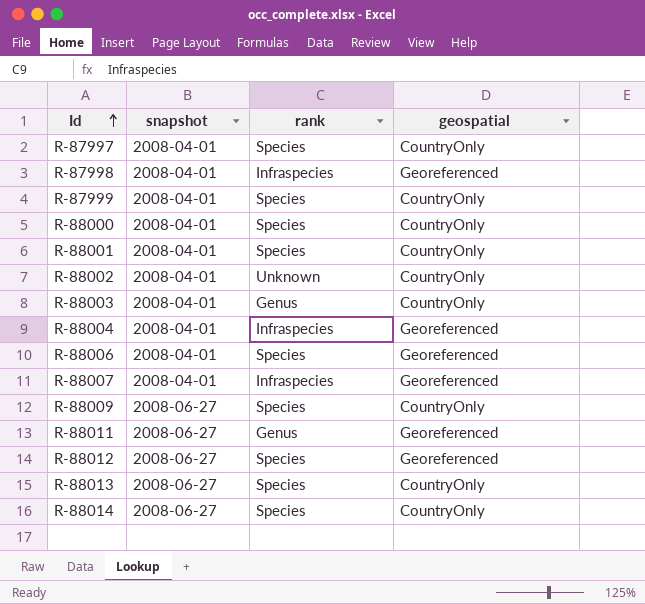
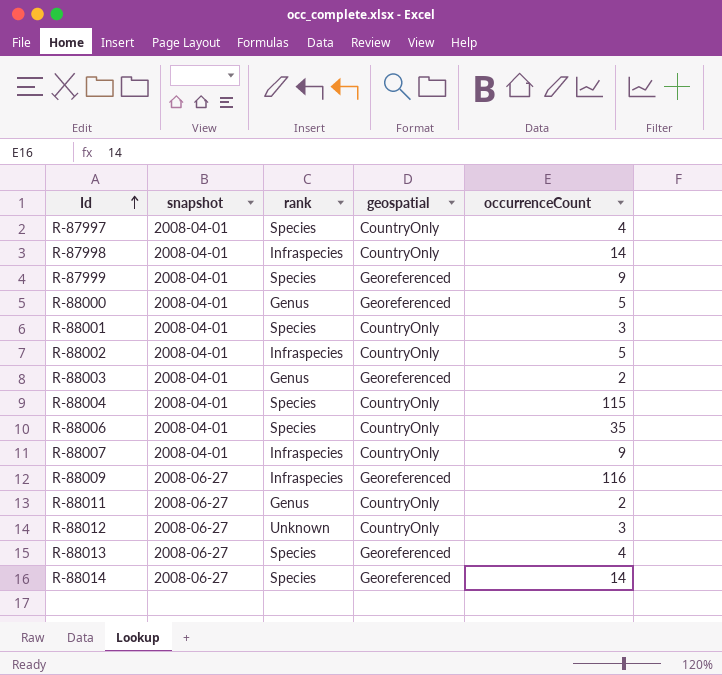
column occurrenceCount | position: none -> 5
R-87998 | geospatial: Georeferenced -> CountryOnly
R-87999 | geospatial: CountryOnly -> Georeferenced
R-88000 | rank: Species -> Genus
R-88000 | geospatial: CountryOnly -> Georeferenced
R-88002 | rank: Unknown -> Infraspecies
R-88003 | geospatial: CountryOnly -> Georeferenced
R-88004 | rank: Infraspecies -> Species
R-88004 | geospatial: Georeferenced -> CountryOnly
R-88006 | geospatial: Georeferenced -> CountryOnly
R-88007 | geospatial: Georeferenced -> CountryOnly
R-88009 | rank: Species -> Infraspecies
R-88009 | geospatial: CountryOnly -> Georeferenced
R-88011 | geospatial: Georeferenced -> CountryOnly
R-88012 | rank: Species -> Unknown
R-88012 | geospatial: Georeferenced -> CountryOnly
R-88013 | geospatial: CountryOnly -> Georeferenced
R-88014 | geospatial: CountryOnly -> Georeferenced

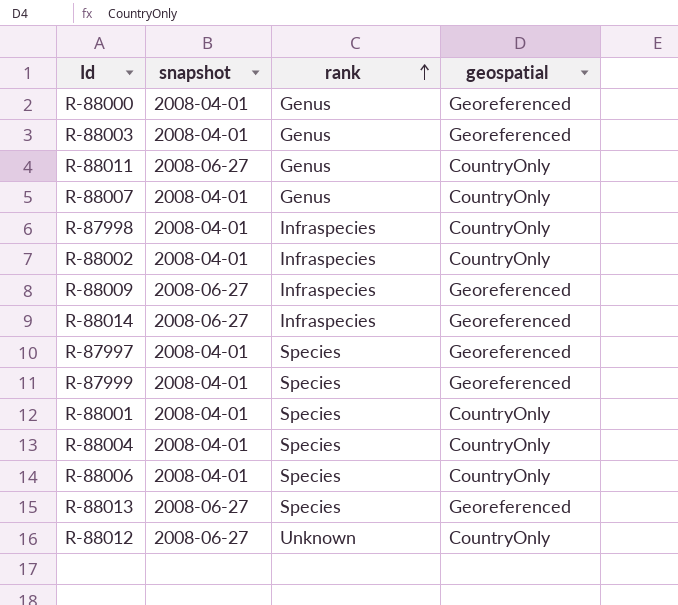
row order: Id ascending -> rank ascending
column occurrenceCount | position: 5 -> none
R-88007 | rank: Infraspecies -> Genus
R-88014 | rank: Species -> Infraspecies
R-87997 | geospatial: CountryOnly -> Georeferenced

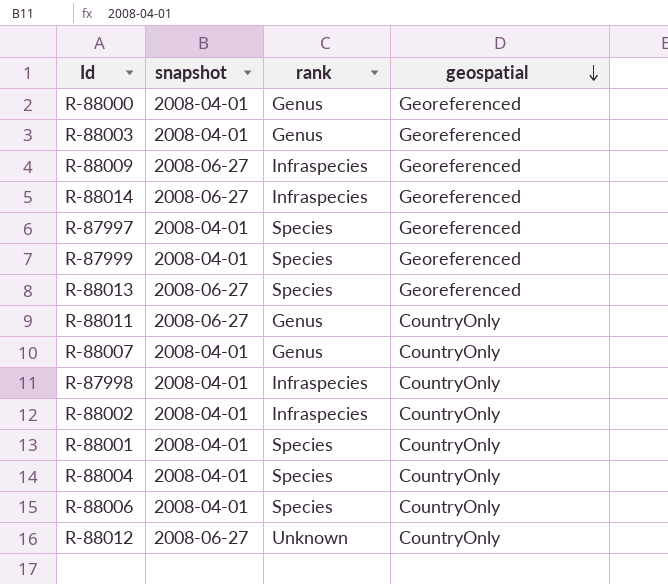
row order: rank ascending -> geospatial descending

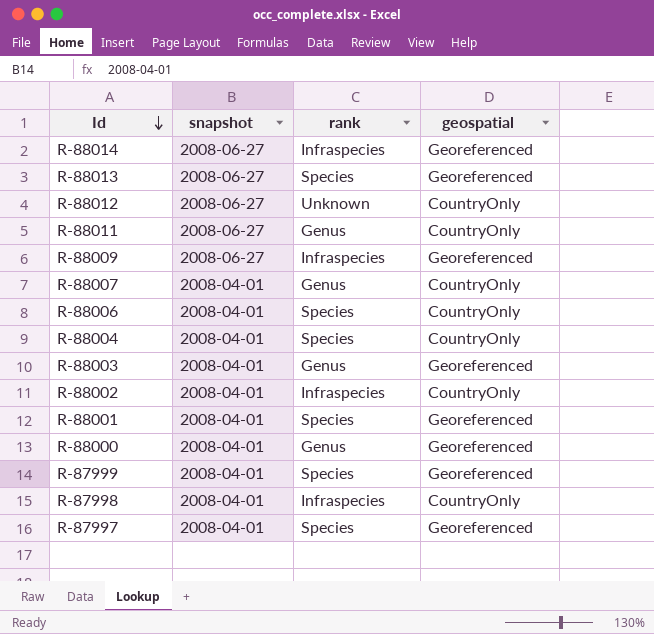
row order: geospatial descending -> Id descending
R-88001 | geospatial: CountryOnly -> Georeferenced

